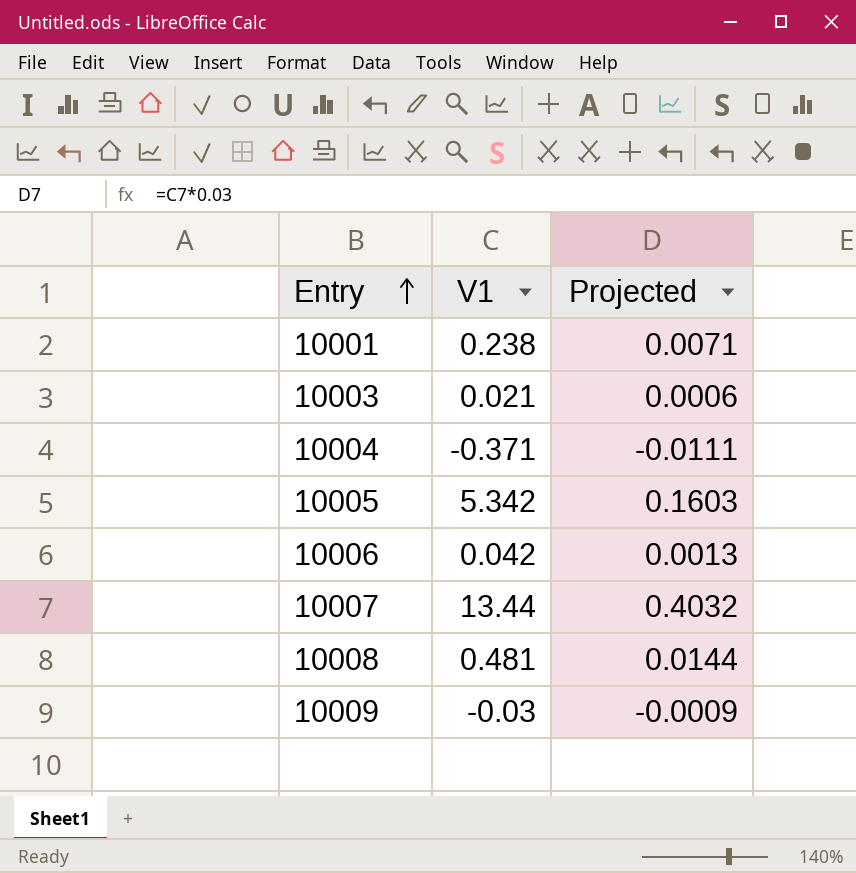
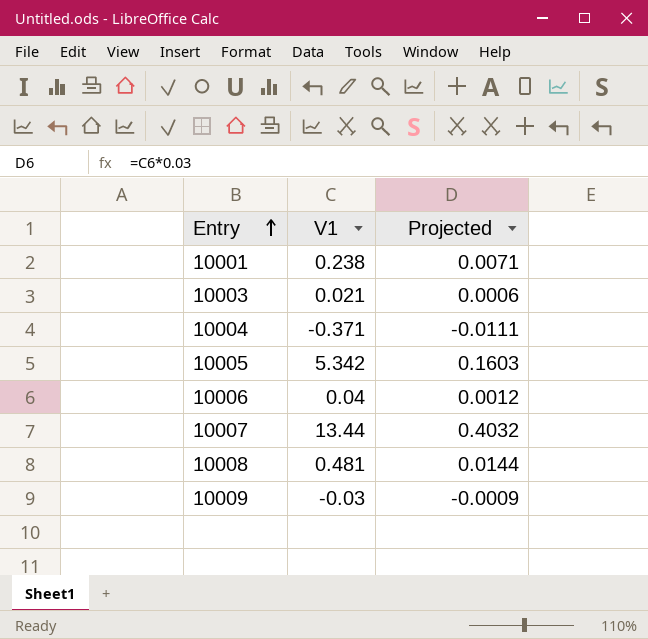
10006 | V1: 0.042 -> 0.04
10006 | Projected: 0.0013 -> 0.0012

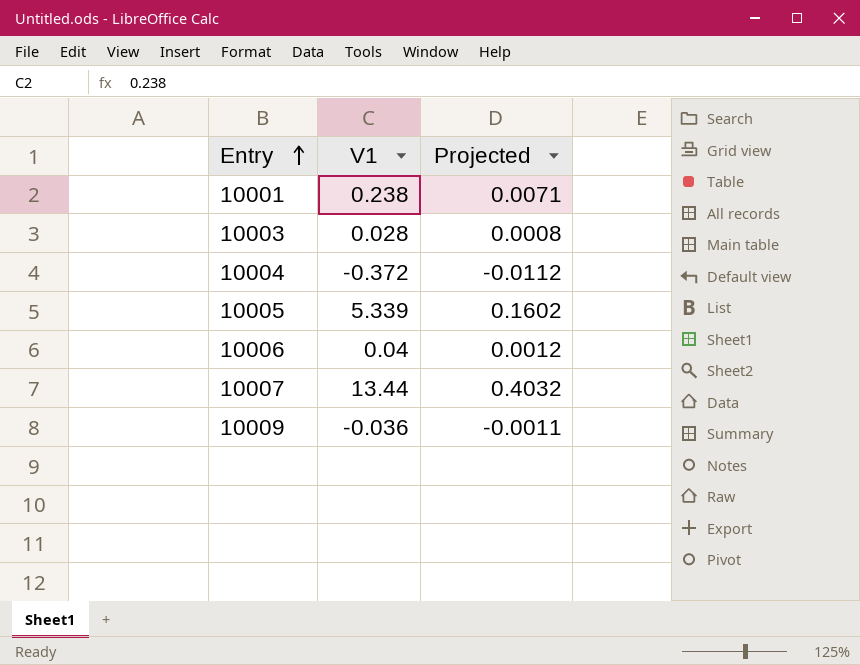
row 10008: 0.481 | 0.0144 -> none
10003 | V1: 0.021 -> 0.028
10003 | Projected: 0.0006 -> 0.0008
10004 | V1: -0.371 -> -0.372
10004 | Projected: -0.0111 -> -0.0112
10005 | V1: 5.342 -> 5.339
10005 | Projected: 0.1603 -> 0.1602
10009 | V1: -0.03 -> -0.036
10009 | Projected: -0.0009 -> -0.0011

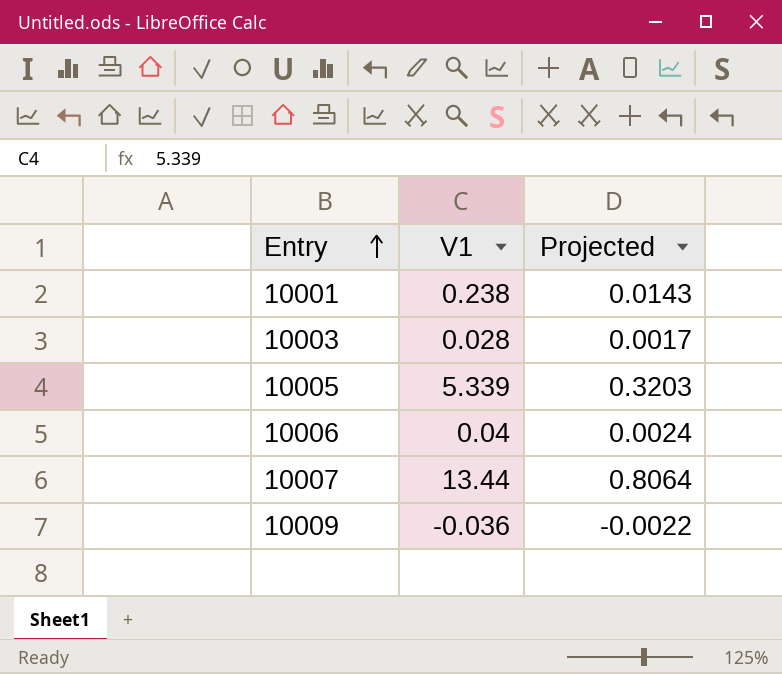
column Projected | formula: [V1] * 0.03 -> [V1] * 0.06
row 10004: -0.372 | -0.0112 -> none

